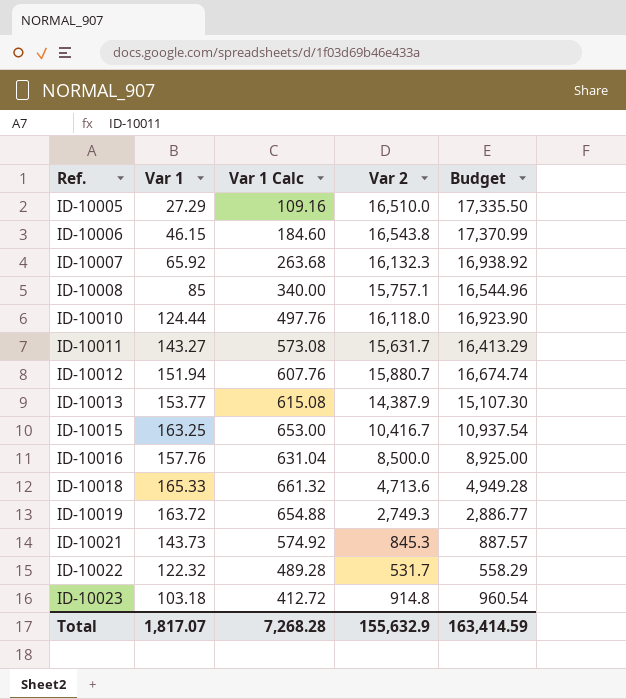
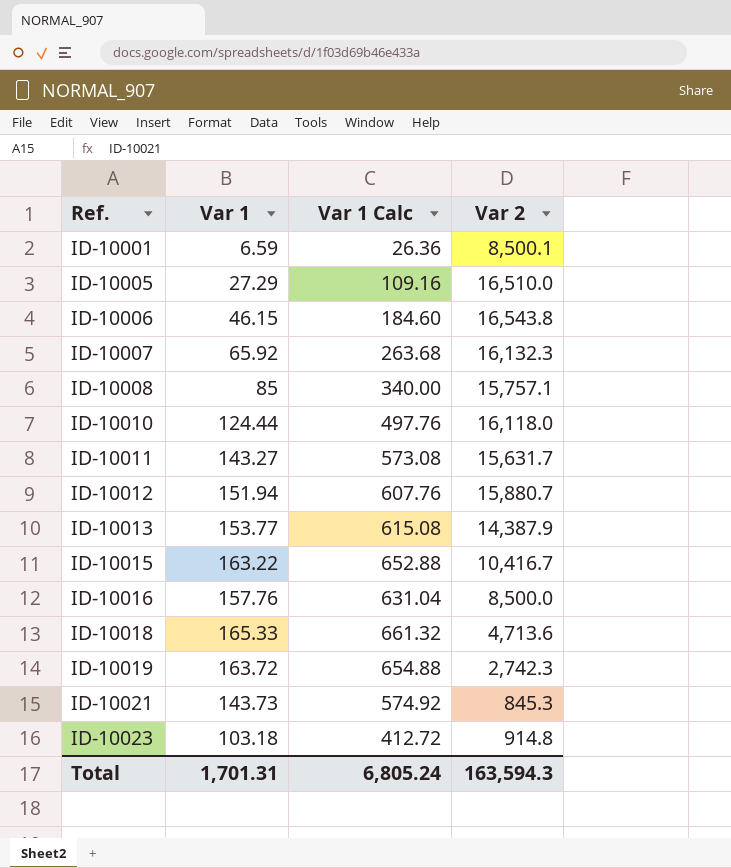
column Budget | formula: [Var 2] * 1.05 -> none
row ID-10022: 122.32 | 489.28 | 531.7 | 558.29 -> none
row ID-10001: none -> 6.59 | 26.36 | 8,500.1
ID-10015 | Var 1: 163.25 -> 163.22
ID-10015 | Var 1 Calc: 653.00 -> 652.88
ID-10019 | Var 2: 2,749.3 -> 2,742.3
Total | Var 1: 1,817.07 -> 1,701.31
Total | Var 1 Calc: 7,268.28 -> 6,805.24
Total | Var 2: 155,632.9 -> 163,594.3

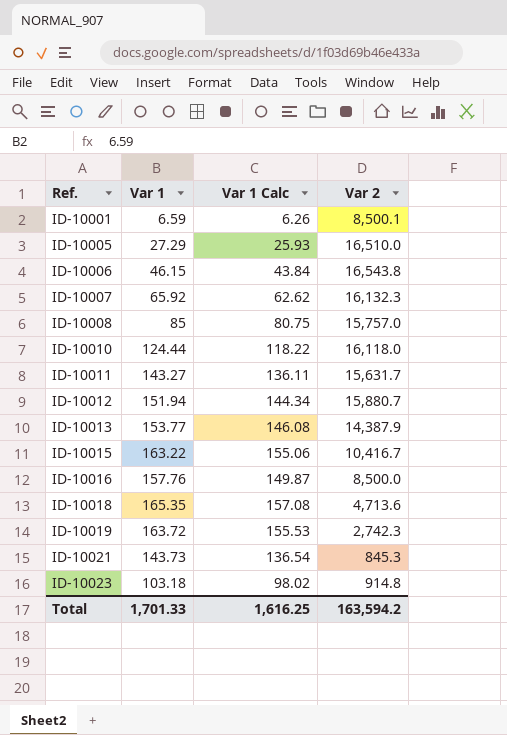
column Var 1 Calc | formula: [Var 1] * 4 -> [Var 1] * 0.95
ID-10008 | Var 2: 15,757.1 -> 15,757.0
ID-10018 | Var 1: 165.33 -> 165.35
Total | Var 1: 1,701.31 -> 1,701.33
Total | Var 1 Calc: 6,805.24 -> 1,616.25
Total | Var 2: 163,594.3 -> 163,594.2

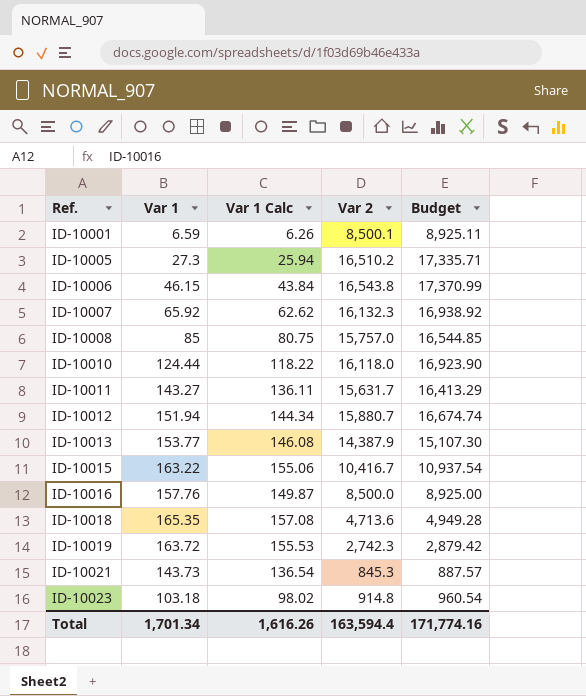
column Budget | formula: none -> [Var 2] * 1.05
ID-10005 | Var 1: 27.29 -> 27.3
ID-10005 | Var 1 Calc: 25.93 -> 25.94
ID-10005 | Var 2: 16,510.0 -> 16,510.2
Total | Var 1: 1,701.33 -> 1,701.34
Total | Var 1 Calc: 1,616.25 -> 1,616.26
Total | Var 2: 163,594.2 -> 163,594.4

